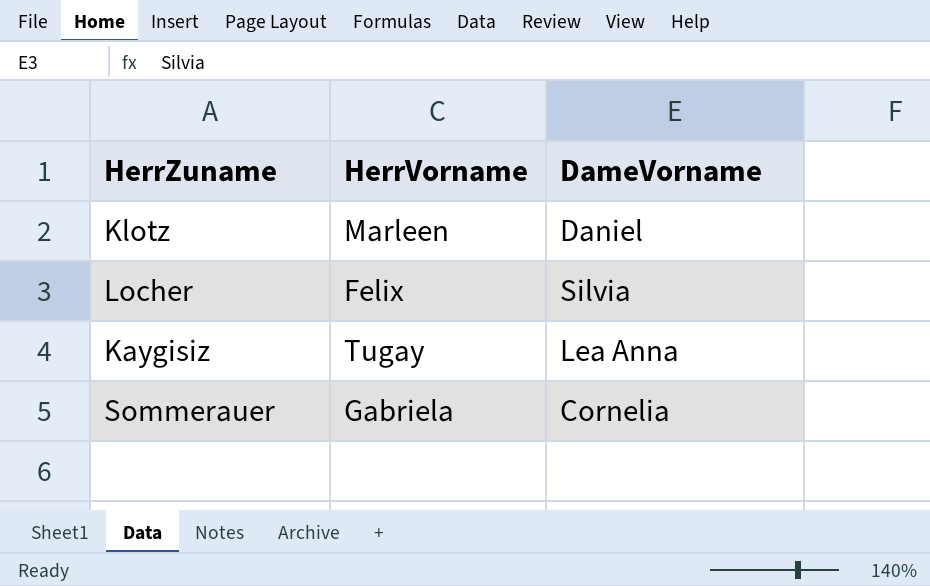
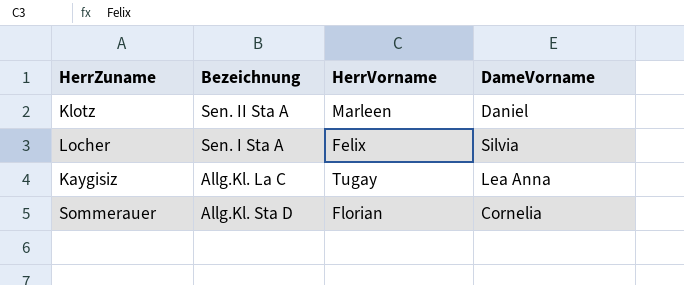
column Bezeichnung | position: none -> 2
Sommerauer | HerrVorname: Gabriela -> Florian

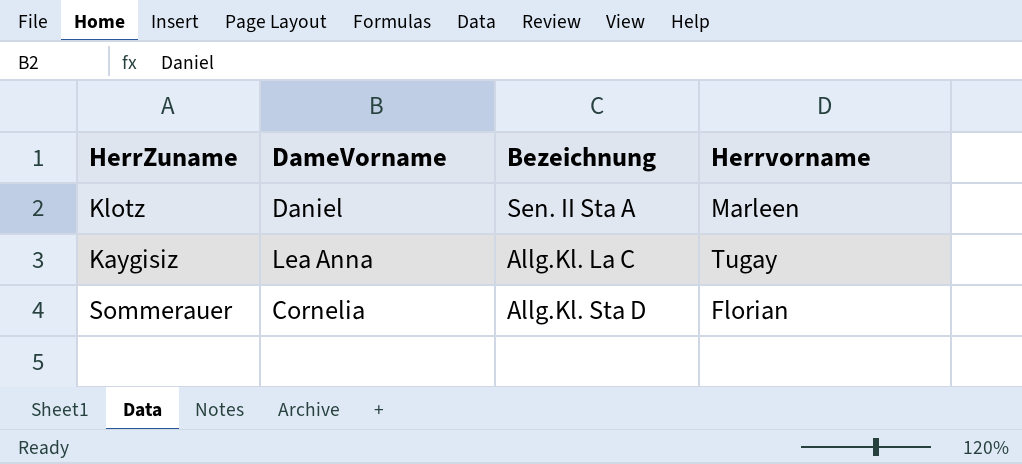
column DameVorname | position: 4 -> 2
column name: HerrVorname -> Herrvorname
row Locher: Sen. I Sta A | Felix | Silvia -> none

